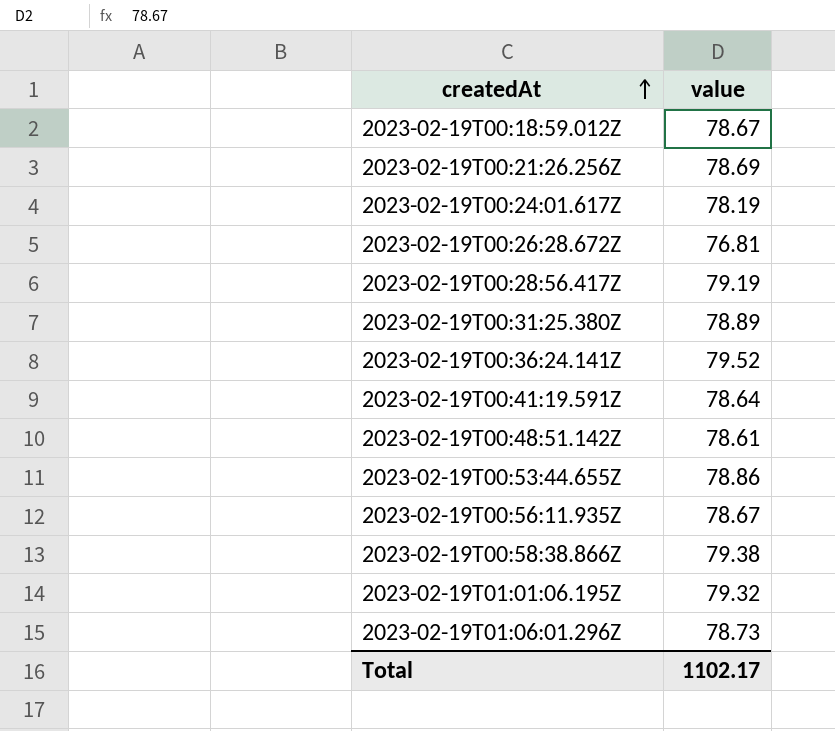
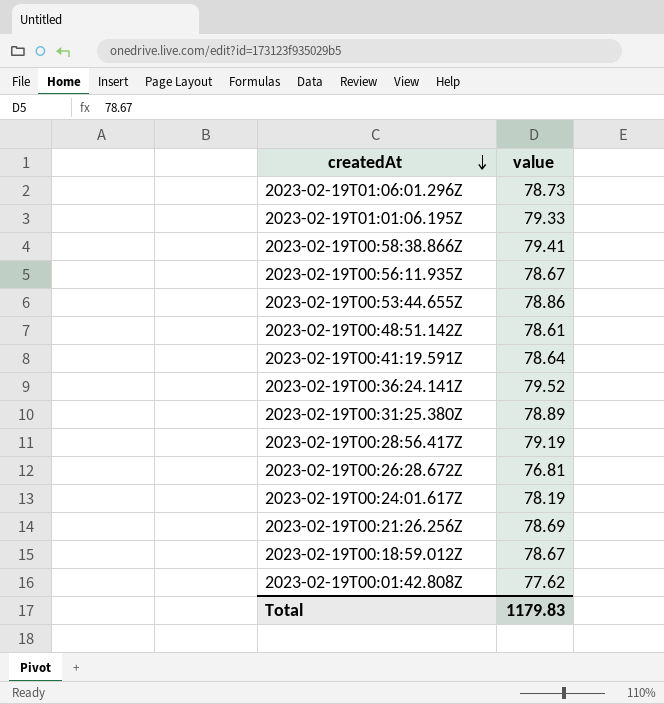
row order: createdAt ascending -> createdAt descending
2023-02-19T01:01:06.195Z | value: 79.32 -> 79.33
2023-02-19T00:58:38.866Z | value: 79.38 -> 79.41
row 2023-02-19T00:01:42.808Z: none -> 77.62
Total | value: 1102.17 -> 1179.83

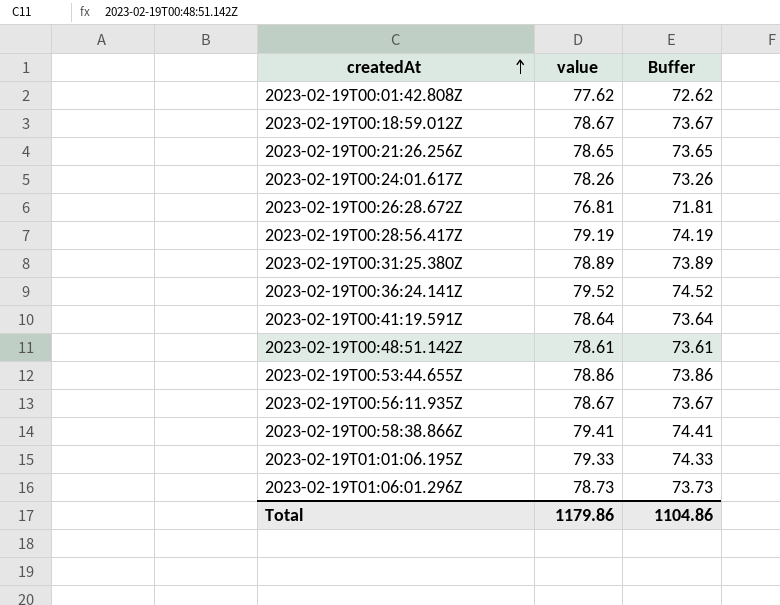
row order: createdAt descending -> createdAt ascending
column Buffer | formula: none -> [value] - 5
2023-02-19T00:21:26.256Z | value: 78.69 -> 78.65
2023-02-19T00:24:01.617Z | value: 78.19 -> 78.26
Total | value: 1179.83 -> 1179.86

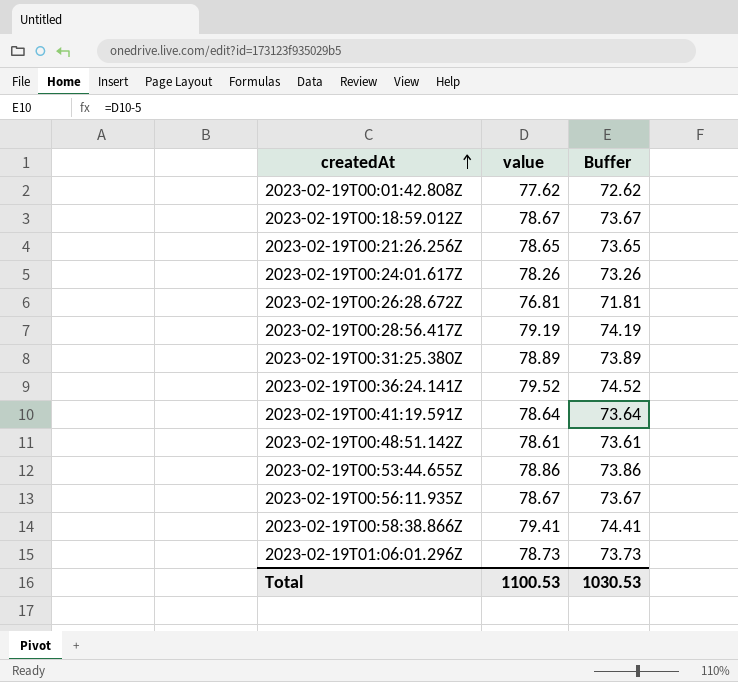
row 2023-02-19T01:01:06.195Z: 79.33 | 74.33 -> none
Total | value: 1179.86 -> 1100.53
Total | Buffer: 1104.86 -> 1030.53

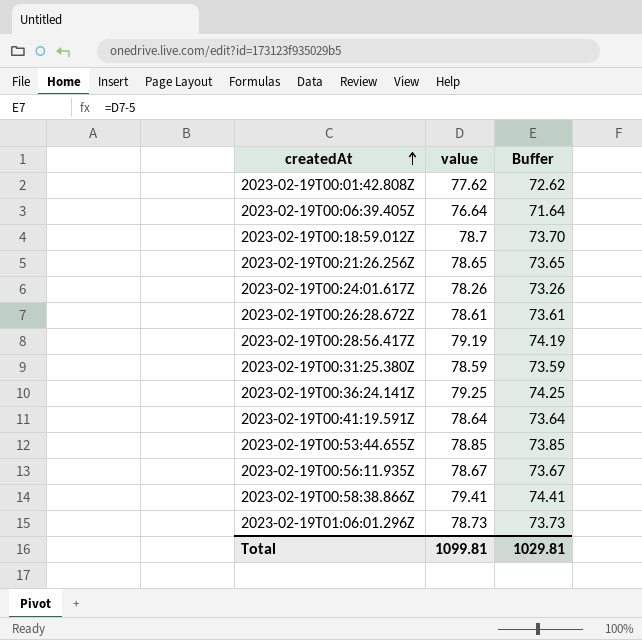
row 2023-02-19T00:48:51.142Z: 78.61 | 73.61 -> none
row 2023-02-19T00:06:39.405Z: none -> 76.64 | 71.64
2023-02-19T00:18:59.012Z | value: 78.67 -> 78.7
2023-02-19T00:18:59.012Z | Buffer: 73.67 -> 73.70
2023-02-19T00:26:28.672Z | value: 76.81 -> 78.61
2023-02-19T00:26:28.672Z | Buffer: 71.81 -> 73.61
2023-02-19T00:31:25.380Z | value: 78.89 -> 78.59
2023-02-19T00:31:25.380Z | Buffer: 73.89 -> 73.59
2023-02-19T00:36:24.141Z | value: 79.52 -> 79.25
2023-02-19T00:36:24.141Z | Buffer: 74.52 -> 74.25
2023-02-19T00:53:44.655Z | value: 78.86 -> 78.85
2023-02-19T00:53:44.655Z | Buffer: 73.86 -> 73.85
Total | value: 1100.53 -> 1099.81
Total | Buffer: 1030.53 -> 1029.81

